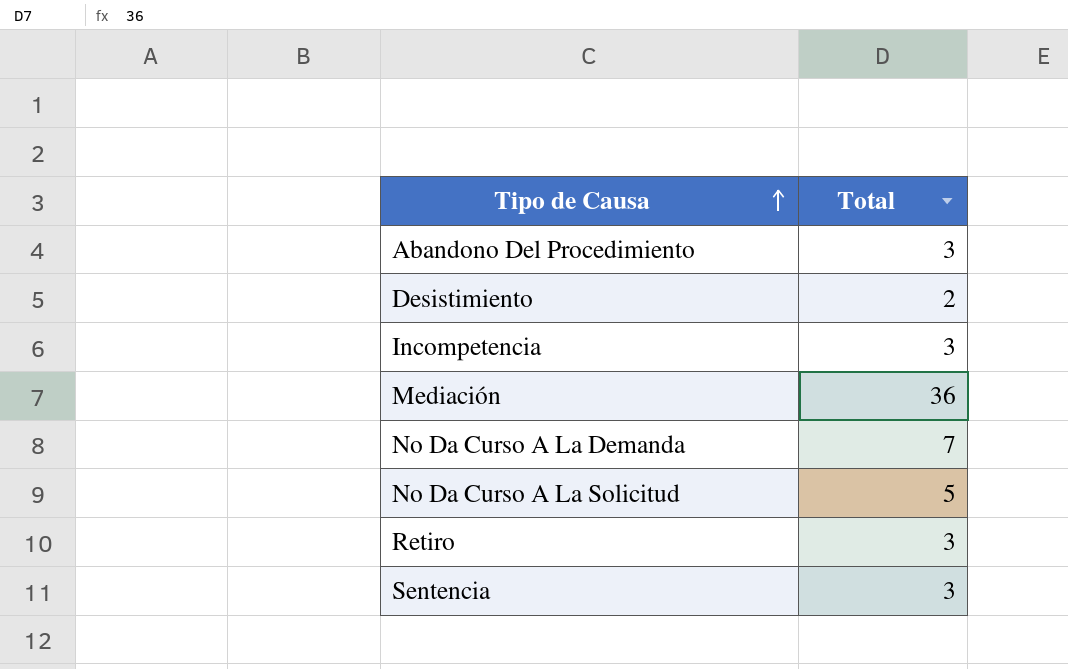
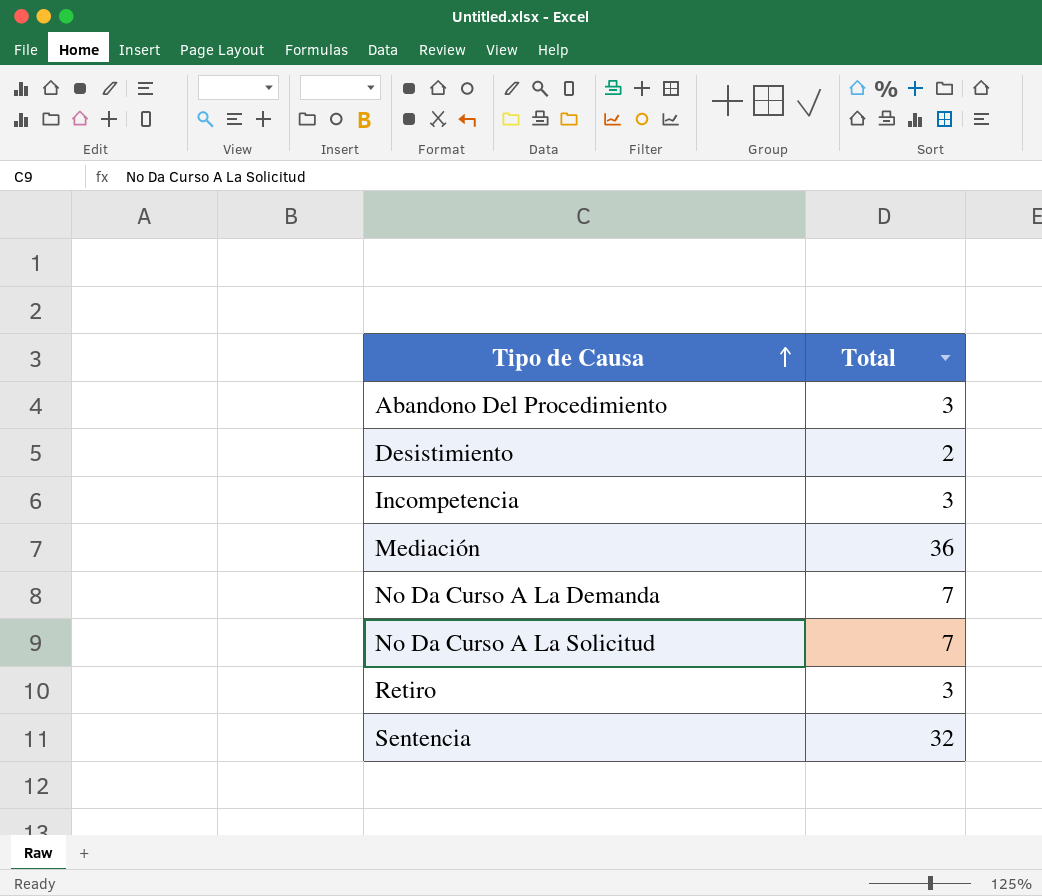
No Da Curso A La Solicitud | Total: 5 -> 7
Sentencia | Total: 3 -> 32

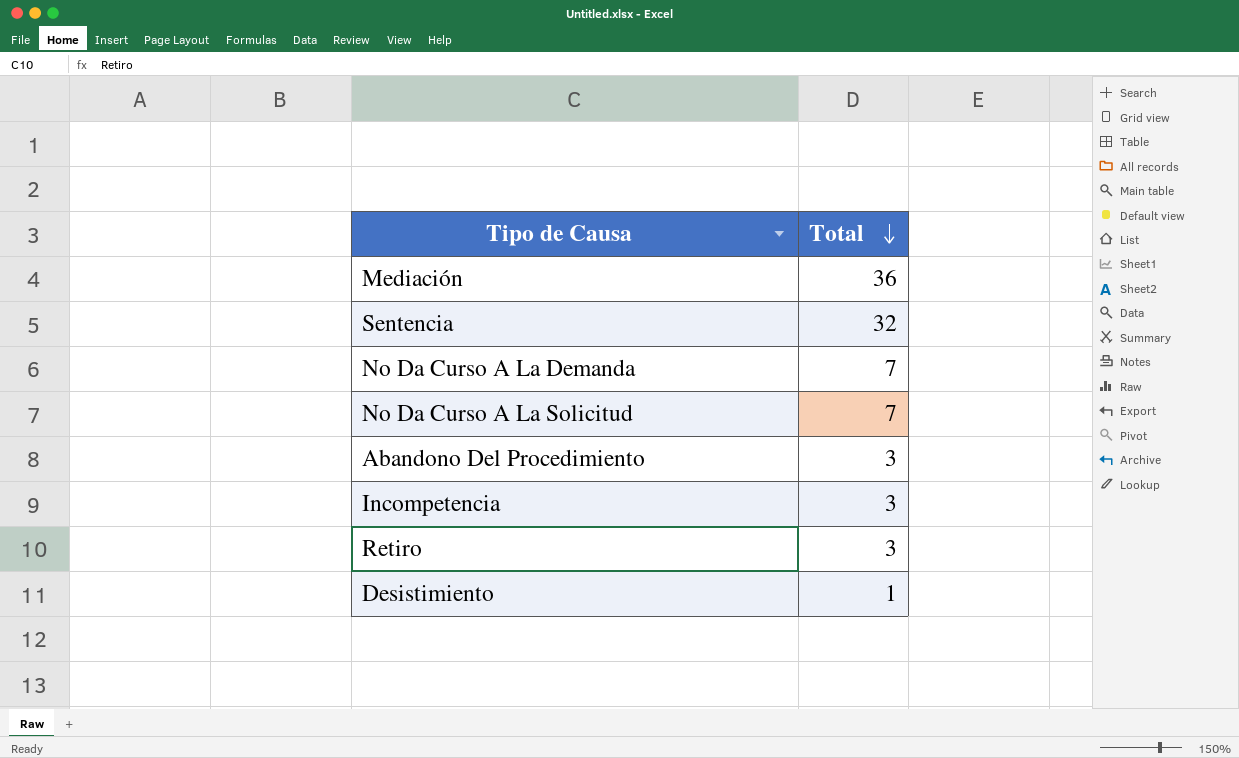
row order: Tipo de Causa ascending -> Total descending
Desistimiento | Total: 2 -> 1

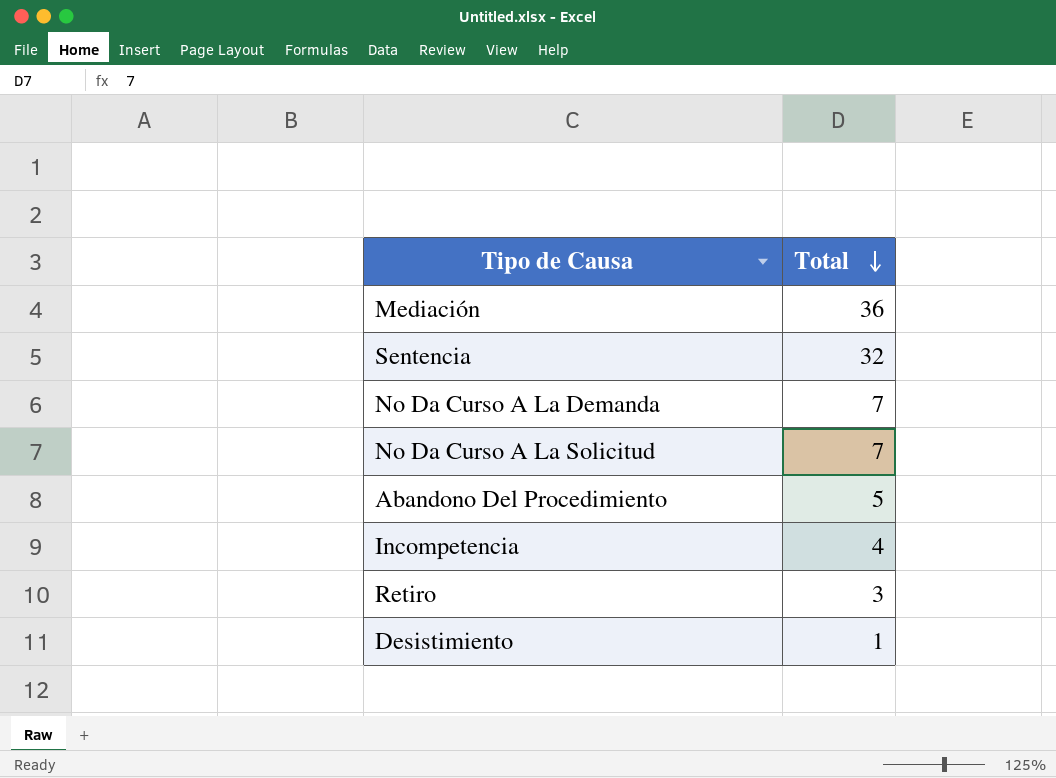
Abandono Del Procedimiento | Total: 3 -> 5
Incompetencia | Total: 3 -> 4

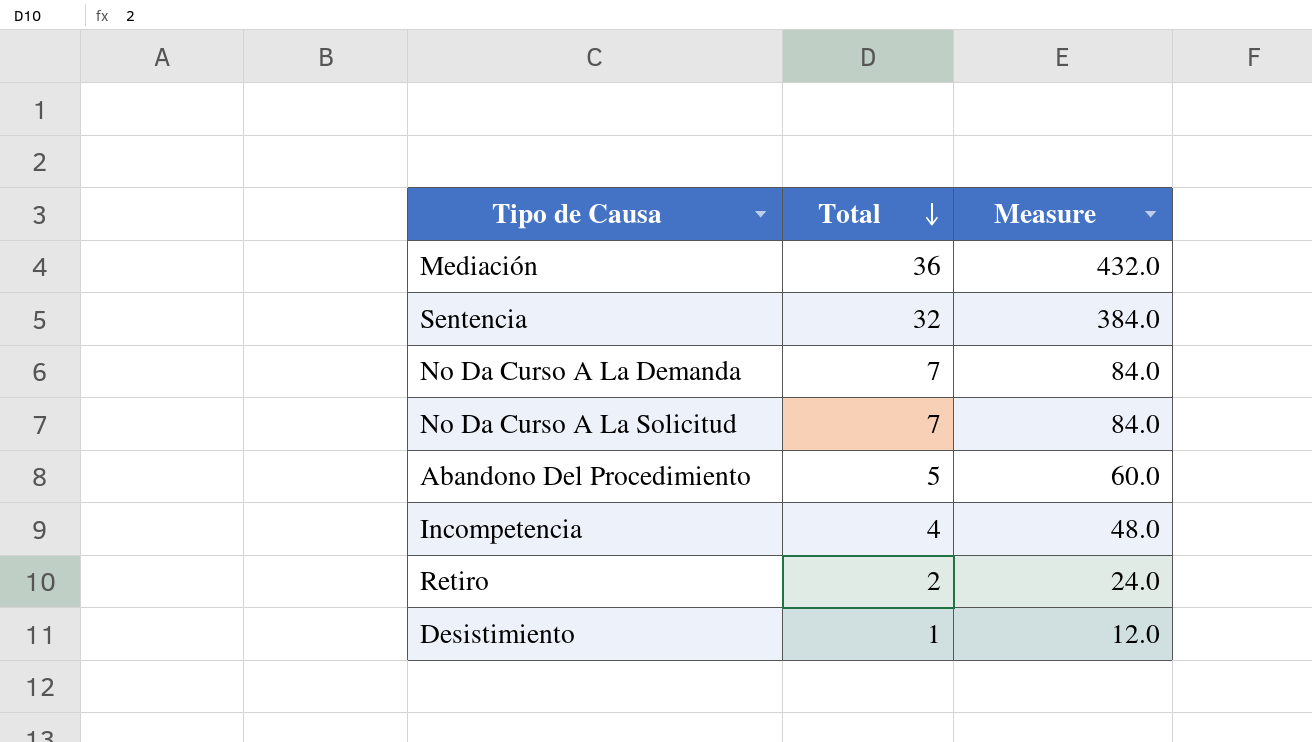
column Measure | formula: none -> [Total] * 12
Retiro | Total: 3 -> 2

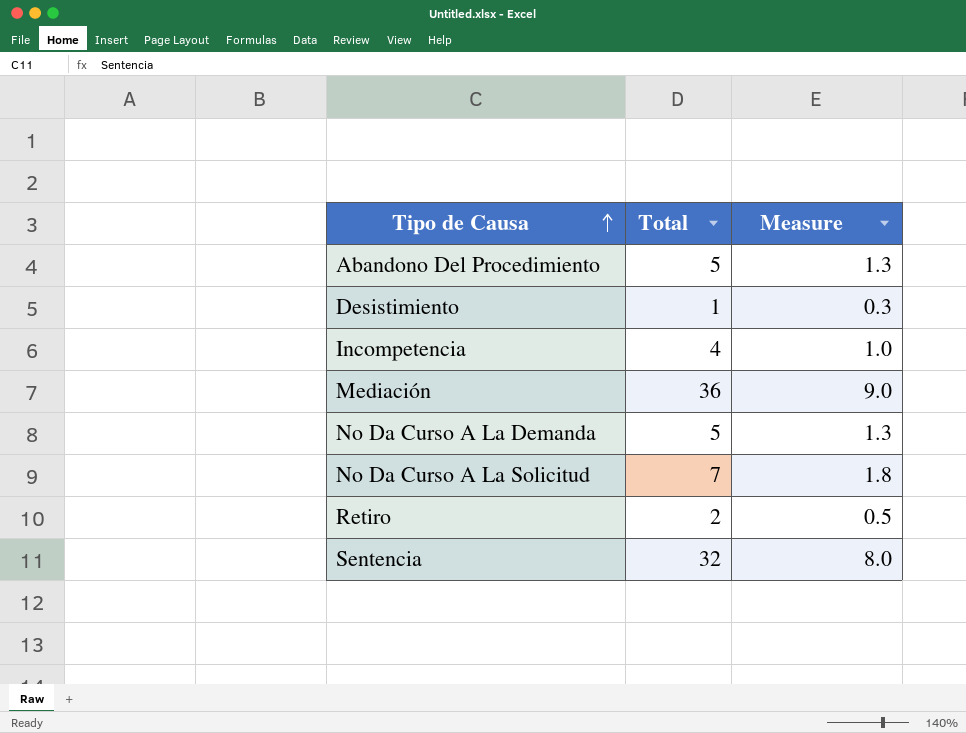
row order: Total descending -> Tipo de Causa ascending
column Measure | formula: [Total] * 12 -> [Total] * 0.25
No Da Curso A La Demanda | Total: 7 -> 5

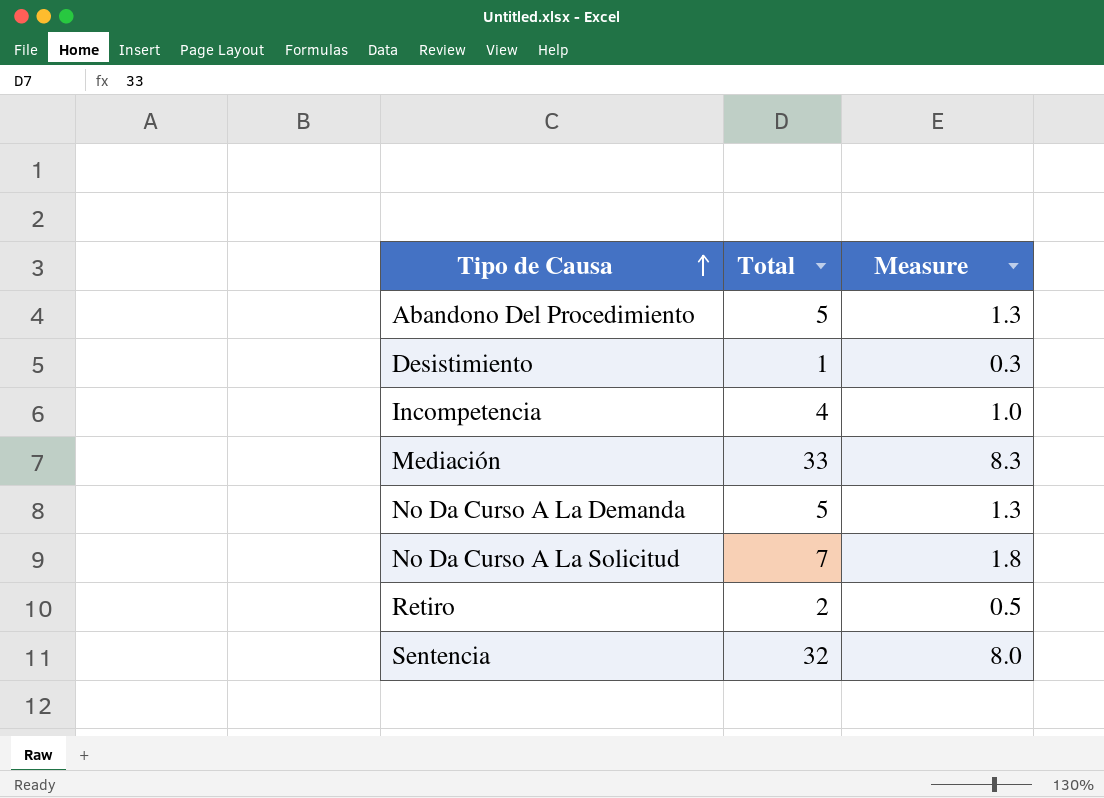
Mediación | Total: 36 -> 33
Mediación | Measure: 9.0 -> 8.3

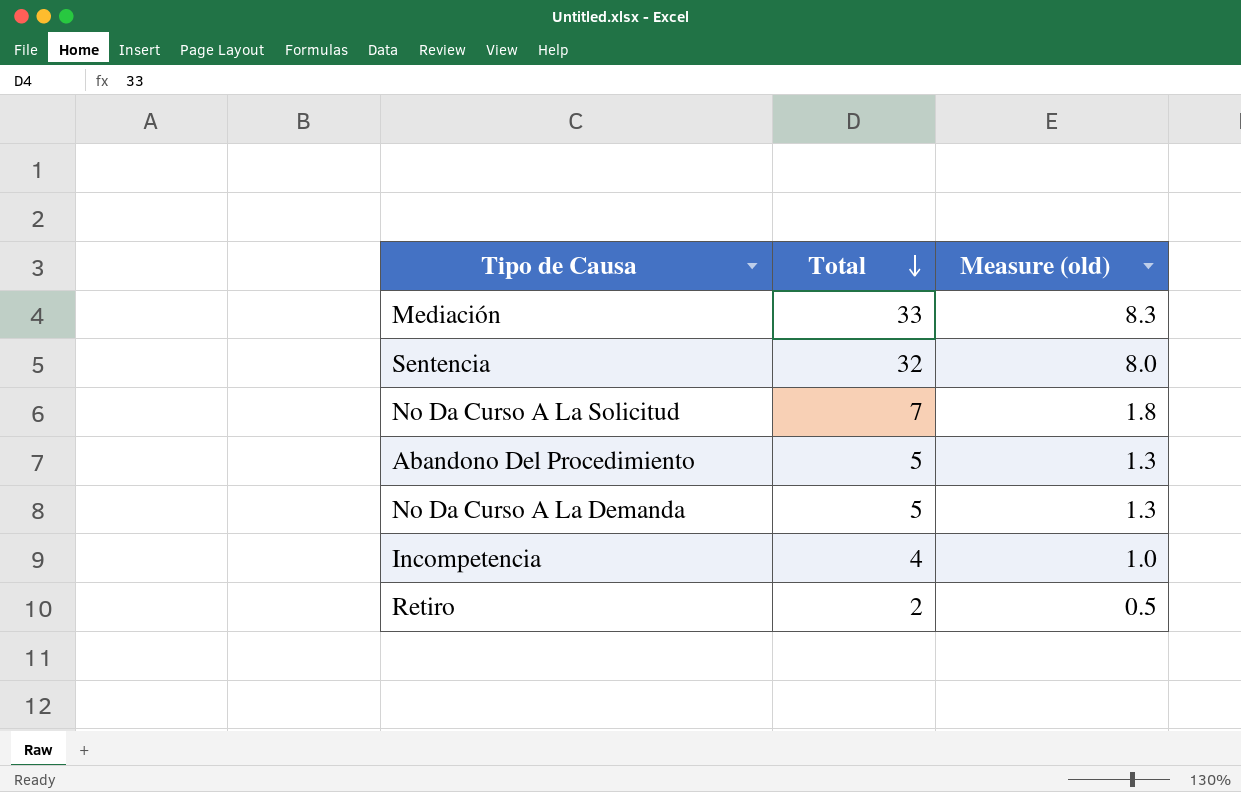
row order: Tipo de Causa ascending -> Total descending
column name: Measure -> Measure (old)
row Desistimiento: 1 | 0.3 -> none

